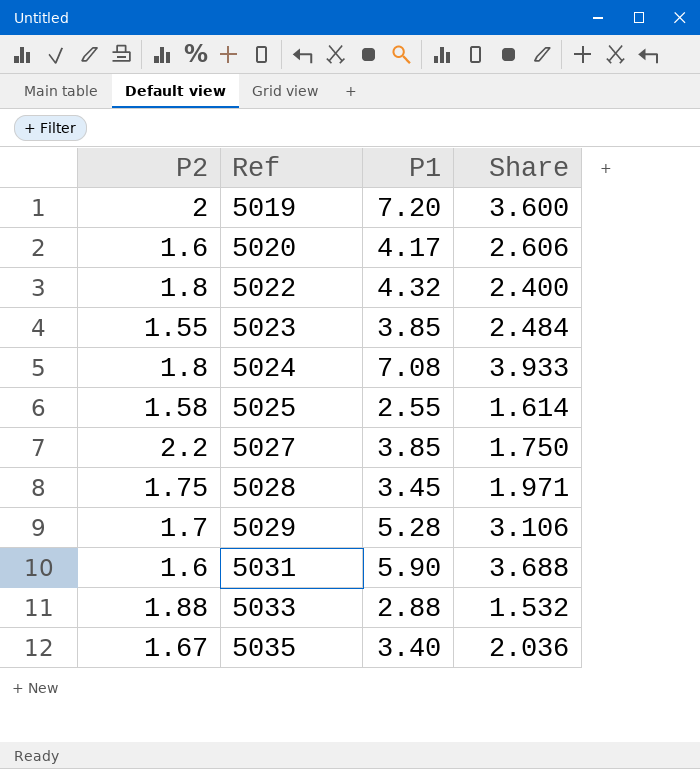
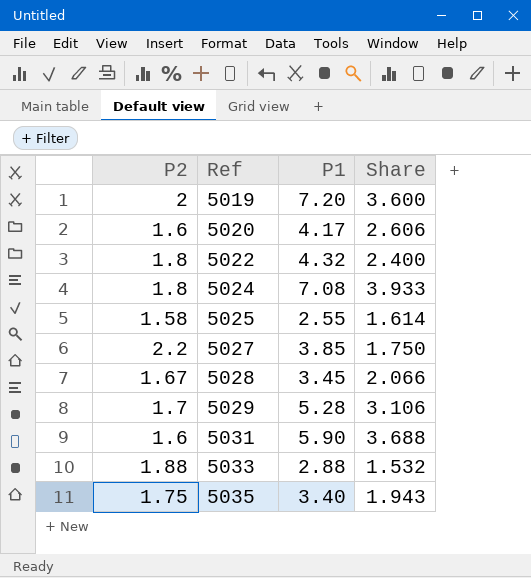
row 5023: 1.55 | 3.85 | 2.484 -> none
5028 | P2: 1.75 -> 1.67
5028 | Share: 1.971 -> 2.066
5035 | P2: 1.67 -> 1.75
5035 | Share: 2.036 -> 1.943

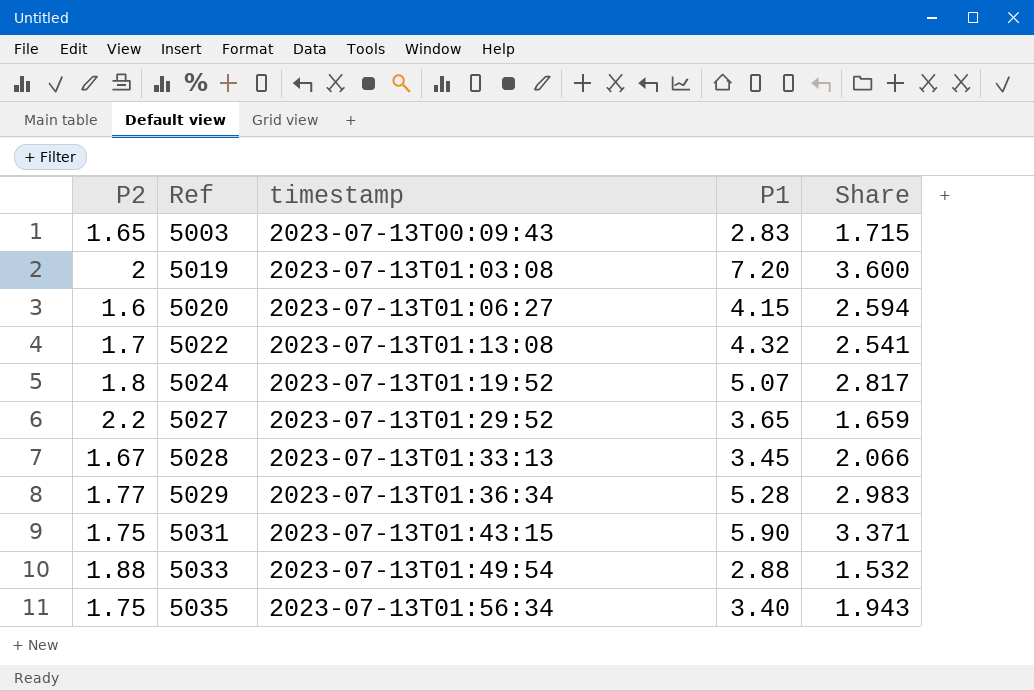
column timestamp | position: none -> 3
row 5025: 1.58 | 2.55 | 1.614 -> none
row 5003: none -> 1.65 | 2023-07-13T00:09:43 | 2.83 | 1.715
5020 | P1: 4.17 -> 4.15
5020 | Share: 2.606 -> 2.594
5022 | P2: 1.8 -> 1.7
5022 | Share: 2.400 -> 2.541
5024 | P1: 7.08 -> 5.07
5024 | Share: 3.933 -> 2.817
5027 | P1: 3.85 -> 3.65
5027 | Share: 1.750 -> 1.659
5029 | P2: 1.7 -> 1.77
5029 | Share: 3.106 -> 2.983
5031 | P2: 1.6 -> 1.75
5031 | Share: 3.688 -> 3.371

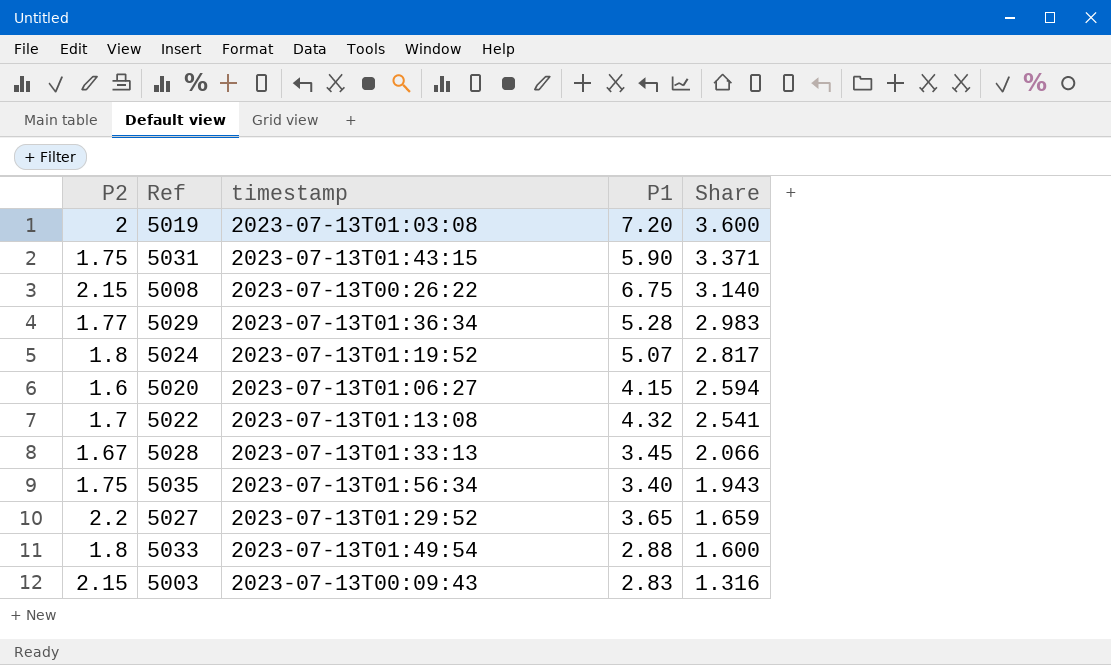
row order: Ref ascending -> Share descending
row 5008: none -> 2.15 | 2023-07-13T00:26:22 | 6.75 | 3.140
5033 | P2: 1.88 -> 1.8
5033 | Share: 1.532 -> 1.600
5003 | P2: 1.65 -> 2.15
5003 | Share: 1.715 -> 1.316

